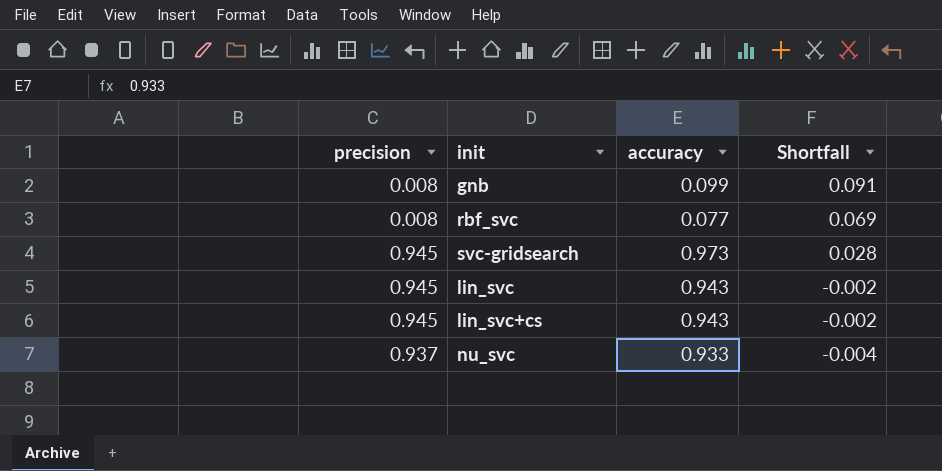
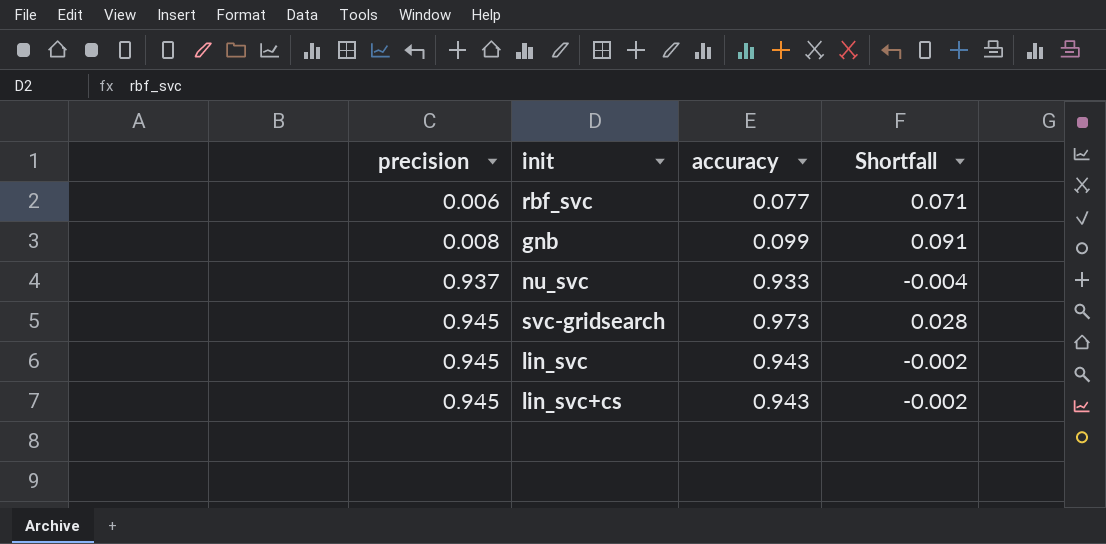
row order: Shortfall descending -> precision ascending
rbf_svc | precision: 0.008 -> 0.006
rbf_svc | Shortfall: 0.069 -> 0.071

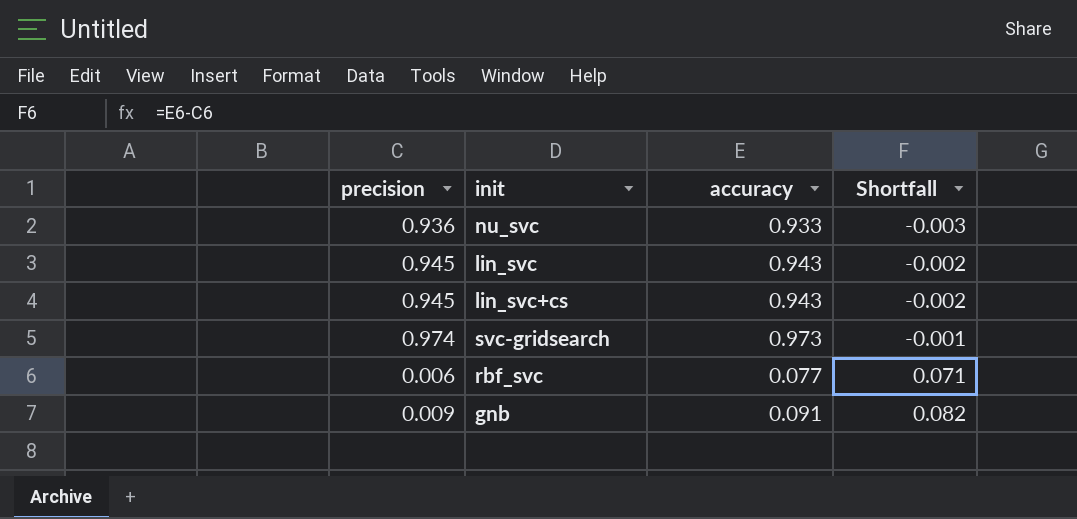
row order: precision ascending -> Shortfall ascending
nu_svc | precision: 0.937 -> 0.936
nu_svc | Shortfall: -0.004 -> -0.003
svc-gridsearch | precision: 0.945 -> 0.974
svc-gridsearch | Shortfall: 0.028 -> -0.001
gnb | precision: 0.008 -> 0.009
gnb | accuracy: 0.099 -> 0.091
gnb | Shortfall: 0.091 -> 0.082

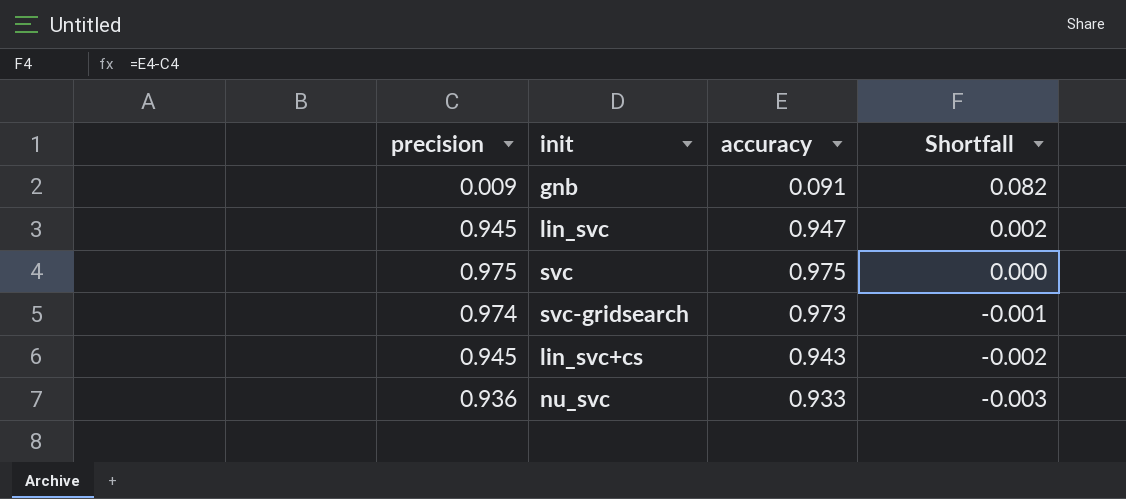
row order: Shortfall ascending -> Shortfall descending
row rbf_svc: 0.006 | 0.077 | 0.071 -> none
lin_svc | accuracy: 0.943 -> 0.947
lin_svc | Shortfall: -0.002 -> 0.002
row svc: none -> 0.975 | 0.975 | 0.000

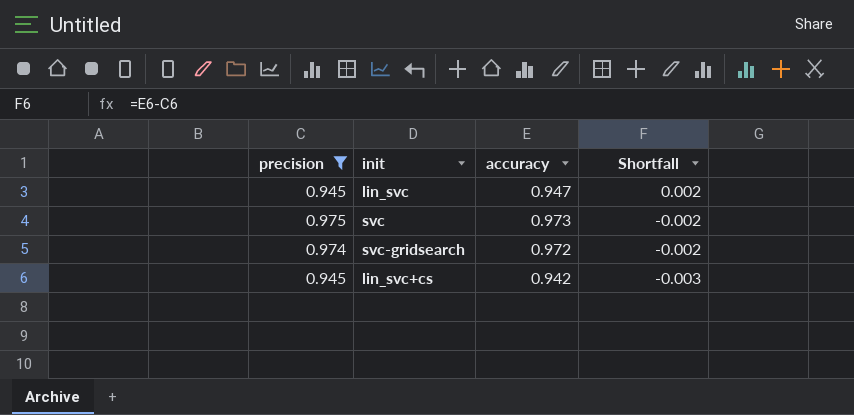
filter: none -> precision >= 0.945
svc | accuracy: 0.975 -> 0.973
svc | Shortfall: 0.000 -> -0.002
svc-gridsearch | accuracy: 0.973 -> 0.972
svc-gridsearch | Shortfall: -0.001 -> -0.002
lin_svc+cs | accuracy: 0.943 -> 0.942
lin_svc+cs | Shortfall: -0.002 -> -0.003

